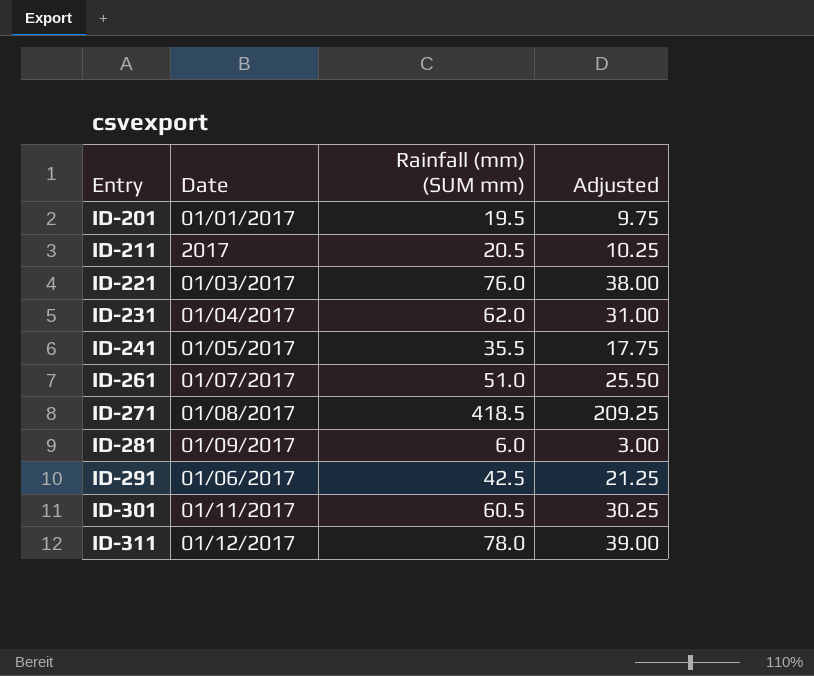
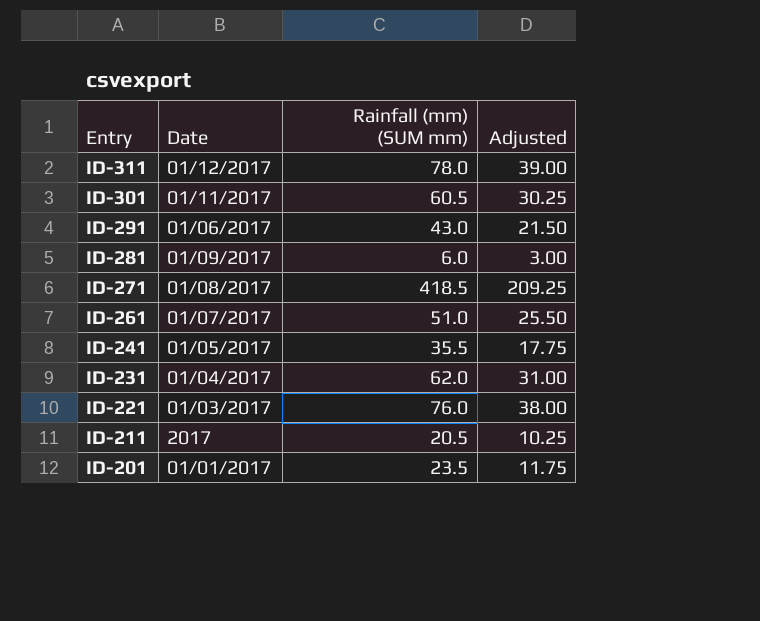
row order: Entry ascending -> Entry descending
ID-291 | Rainfall (mm) (SUM mm): 42.5 -> 43.0
ID-291 | Adjusted: 21.25 -> 21.50
ID-201 | Rainfall (mm) (SUM mm): 19.5 -> 23.5
ID-201 | Adjusted: 9.75 -> 11.75

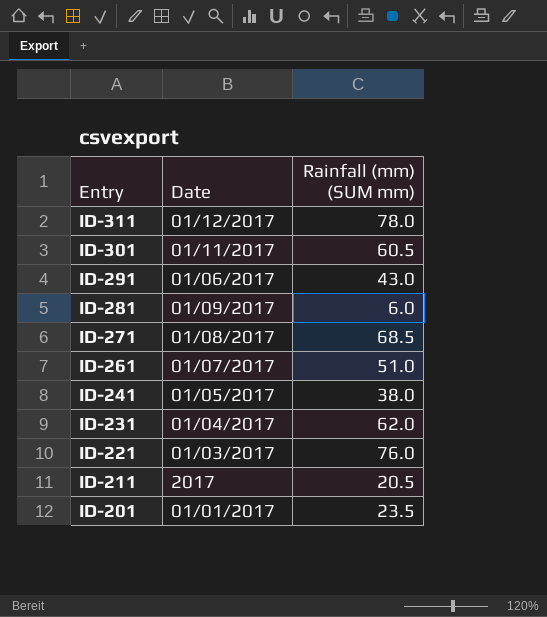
column Adjusted | formula: [Rainfall (mm) (SUM mm)] * 0.5 -> none
ID-271 | Rainfall (mm) (SUM mm): 418.5 -> 68.5
ID-241 | Rainfall (mm) (SUM mm): 35.5 -> 38.0

